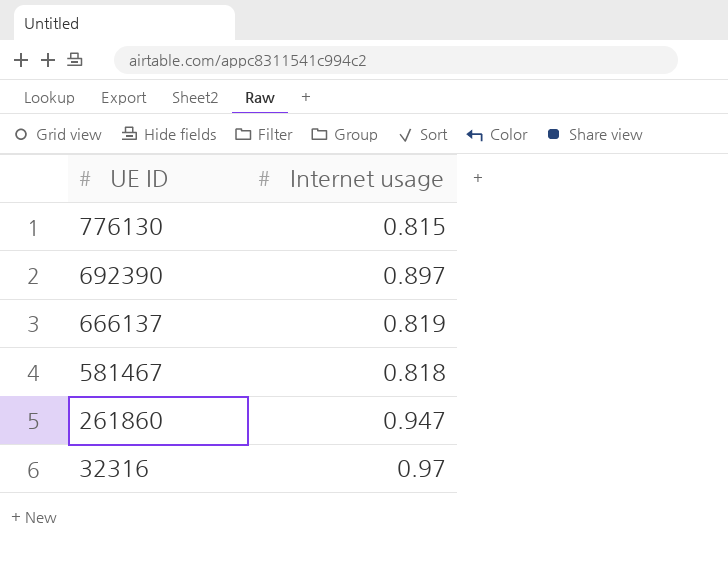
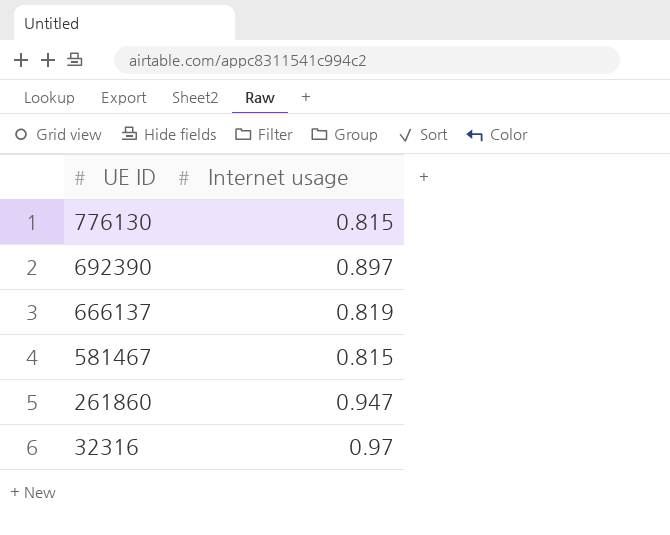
581467 | Internet usage: 0.818 -> 0.815

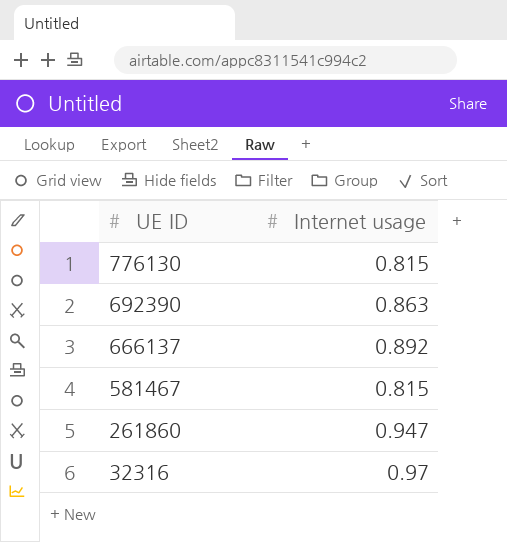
692390 | Internet usage: 0.897 -> 0.863
666137 | Internet usage: 0.819 -> 0.892

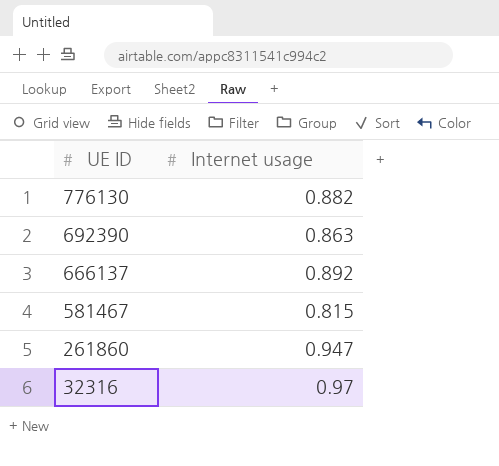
776130 | Internet usage: 0.815 -> 0.882

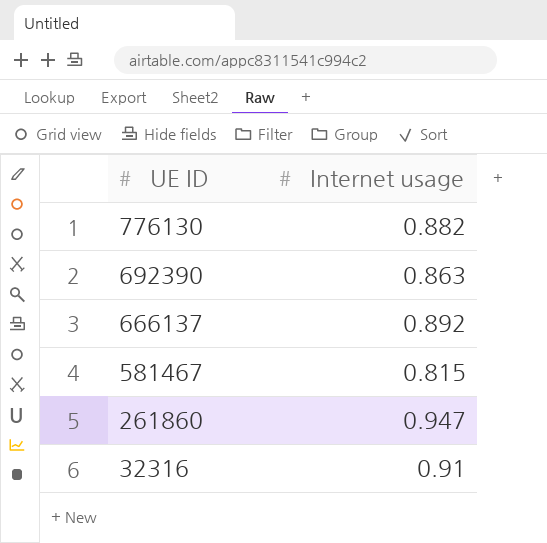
32316 | Internet usage: 0.97 -> 0.91

